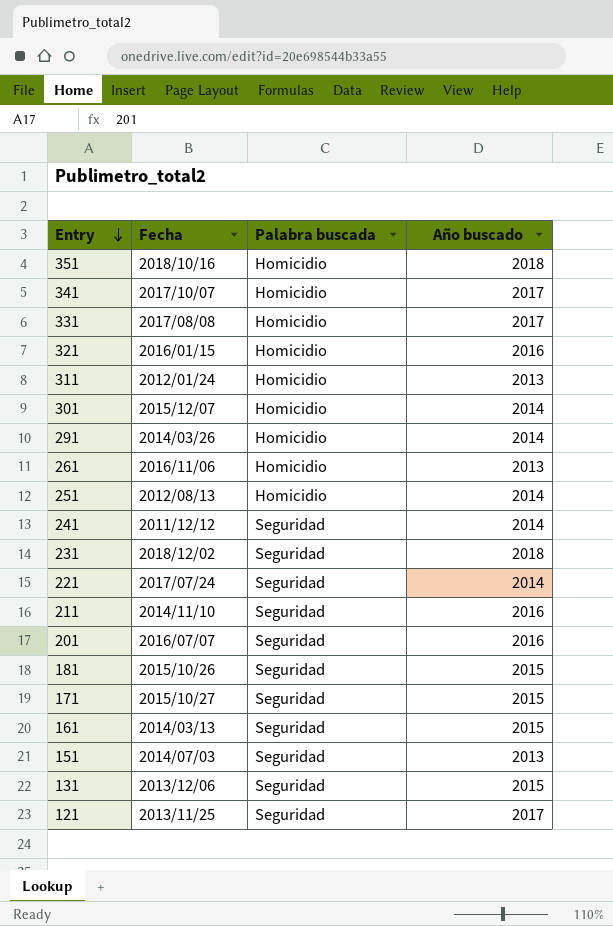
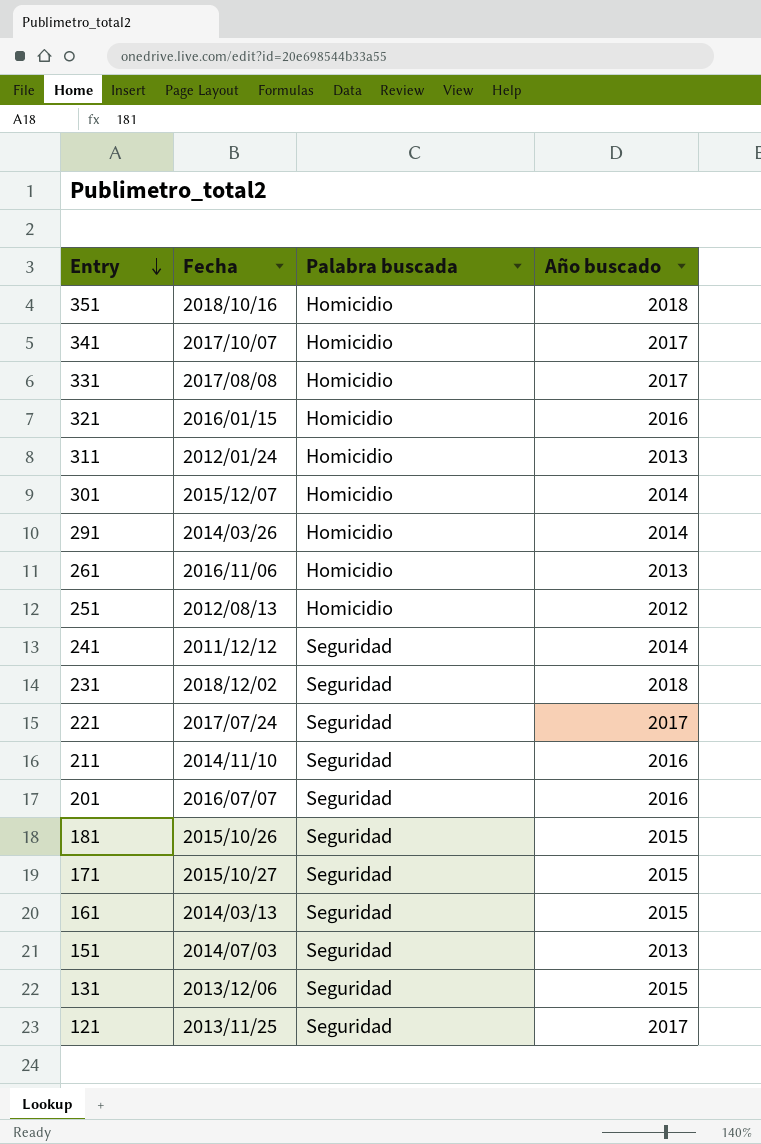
251 | Año buscado: 2014 -> 2012
221 | Año buscado: 2014 -> 2017

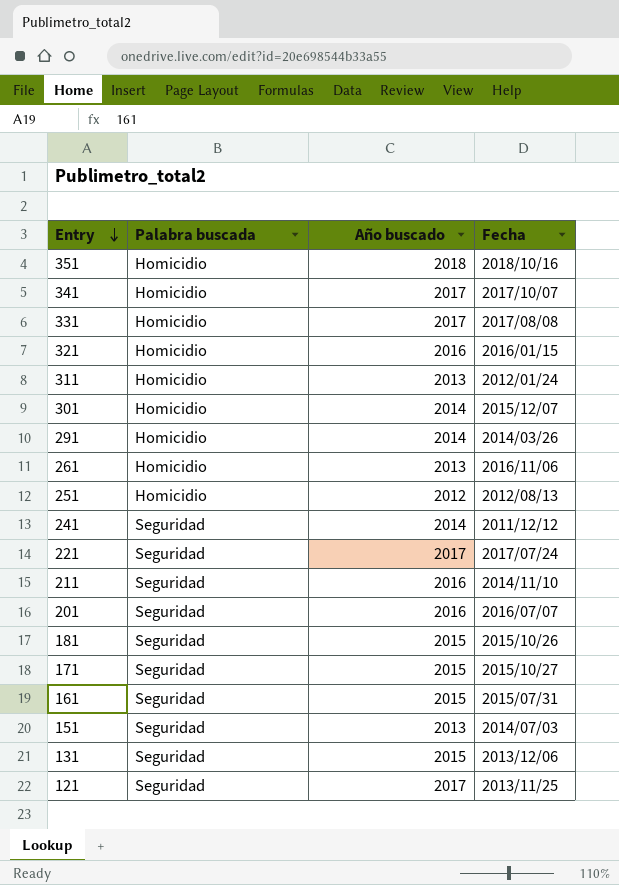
column Fecha | position: 2 -> 4
row 231: 2018/12/02 | Seguridad | 2018 -> none
161 | Fecha: 2014/03/13 -> 2015/07/31

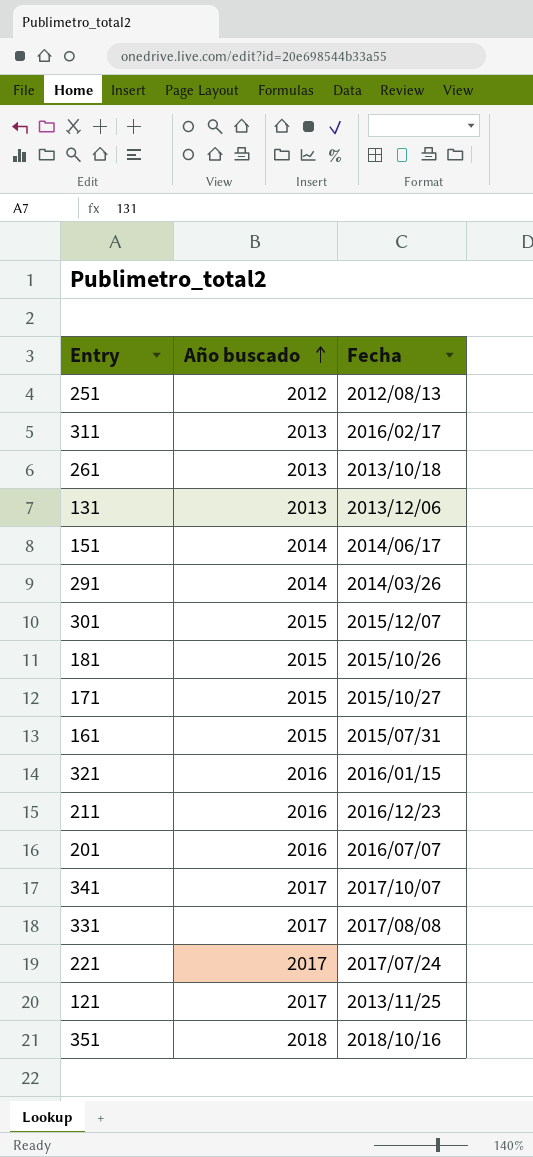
row order: Entry descending -> Año buscado ascending
column Palabra buscada | position: 2 -> none
row 241: Seguridad | 2014 | 2011/12/12 -> none
311 | Fecha: 2012/01/24 -> 2016/02/17
261 | Fecha: 2016/11/06 -> 2013/10/18
131 | Año buscado: 2015 -> 2013
151 | Año buscado: 2013 -> 2014
151 | Fecha: 2014/07/03 -> 2014/06/17
301 | Año buscado: 2014 -> 2015
211 | Fecha: 2014/11/10 -> 2016/12/23

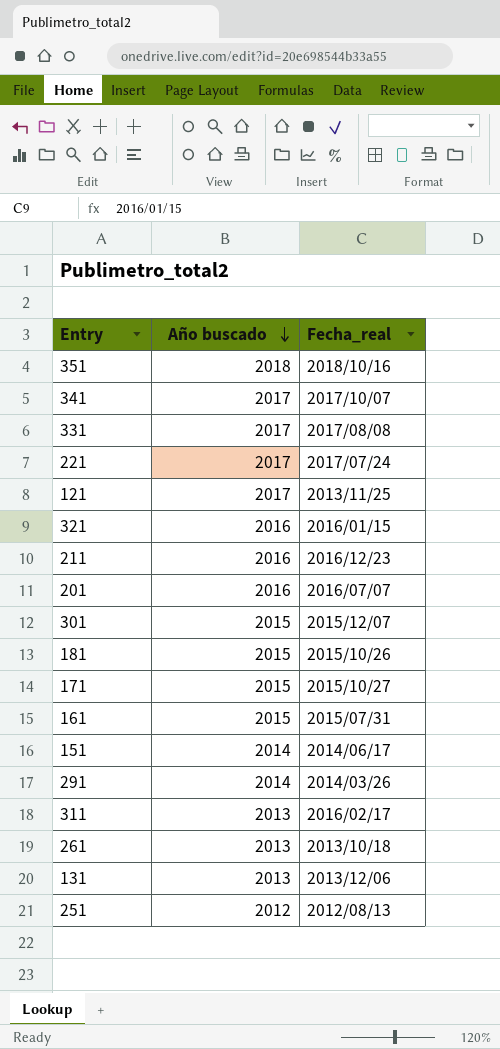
row order: Año buscado ascending -> Año buscado descending
column name: Fecha -> Fecha_real

